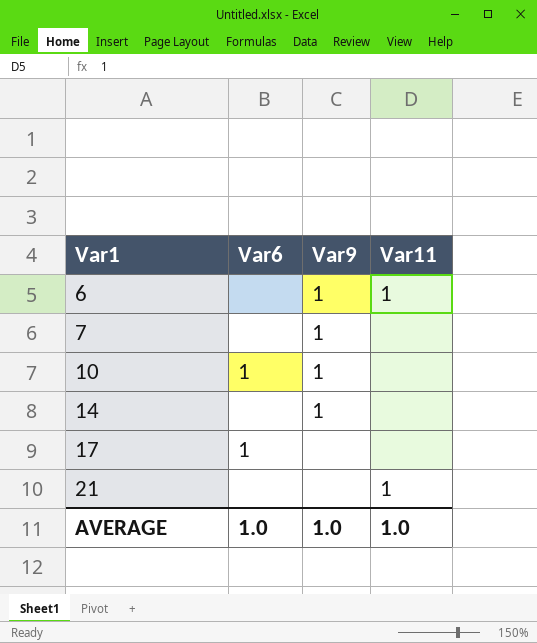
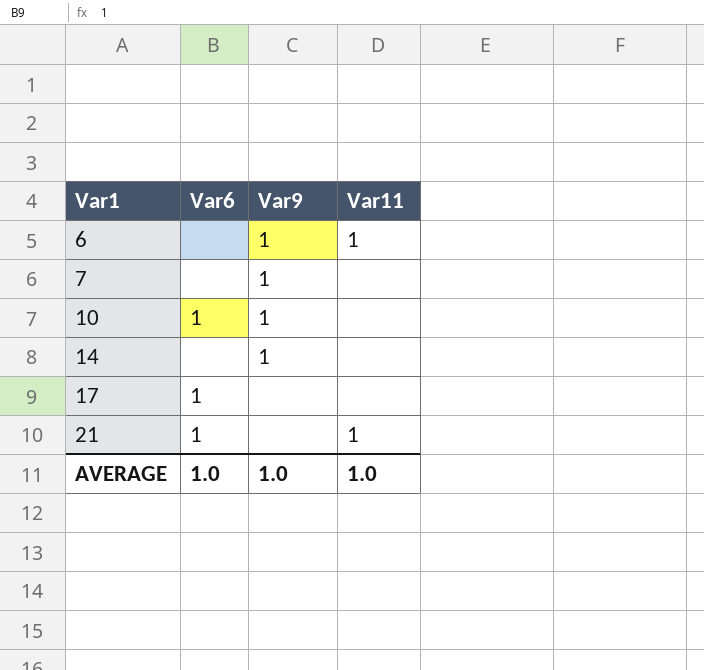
21 | Var6: none -> 1

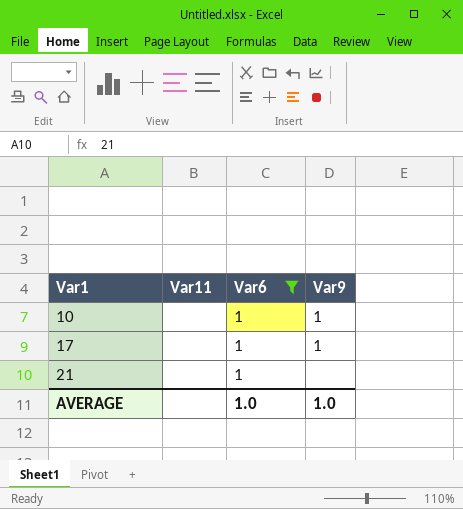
filter: none -> Var6 = 1
column Var11 | position: 4 -> 2
17 | Var9: none -> 1
21 | Var11: 1 -> none
AVERAGE | Var11: 1.0 -> none

